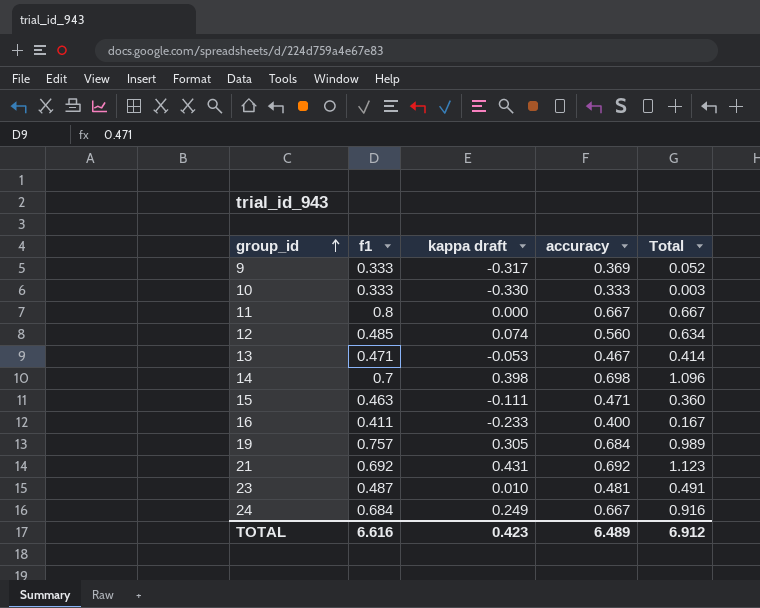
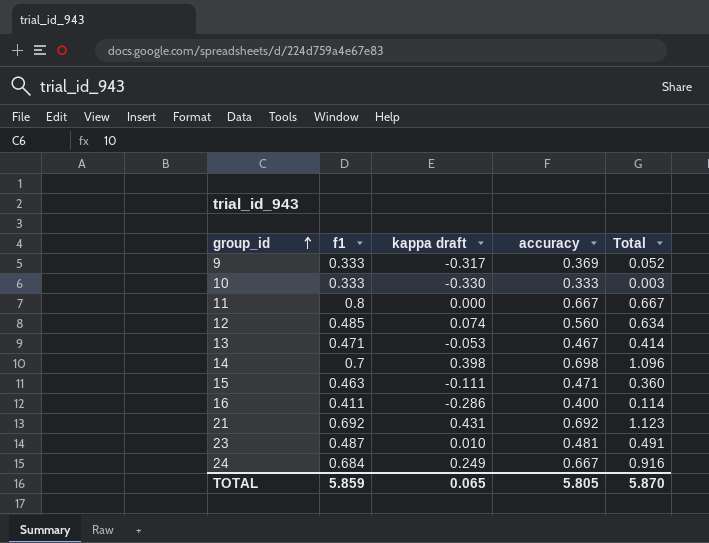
row 19: 0.757 | 0.305 | 0.684 | 0.989 -> none
16 | kappa draft: -0.233 -> -0.286
16 | Total: 0.167 -> 0.114
TOTAL | f1: 6.616 -> 5.859
TOTAL | kappa draft: 0.423 -> 0.065
TOTAL | accuracy: 6.489 -> 5.805
TOTAL | Total: 6.912 -> 5.870

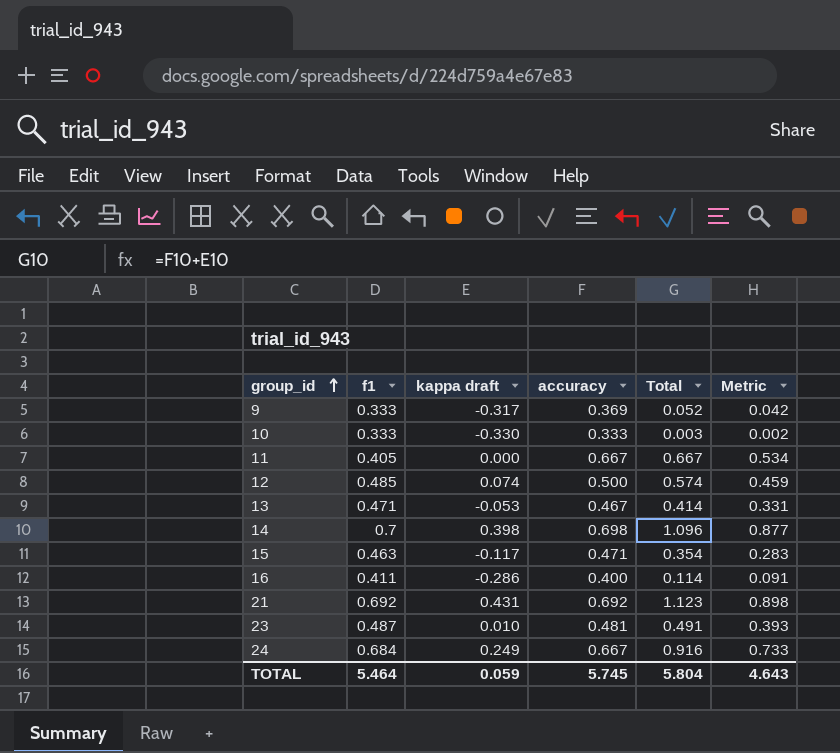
column Metric | formula: none -> [Total] * 0.8
11 | f1: 0.8 -> 0.405
12 | accuracy: 0.560 -> 0.500
12 | Total: 0.634 -> 0.574
15 | kappa draft: -0.111 -> -0.117
15 | Total: 0.360 -> 0.354
TOTAL | f1: 5.859 -> 5.464
TOTAL | kappa draft: 0.065 -> 0.059
TOTAL | accuracy: 5.805 -> 5.745
TOTAL | Total: 5.870 -> 5.804

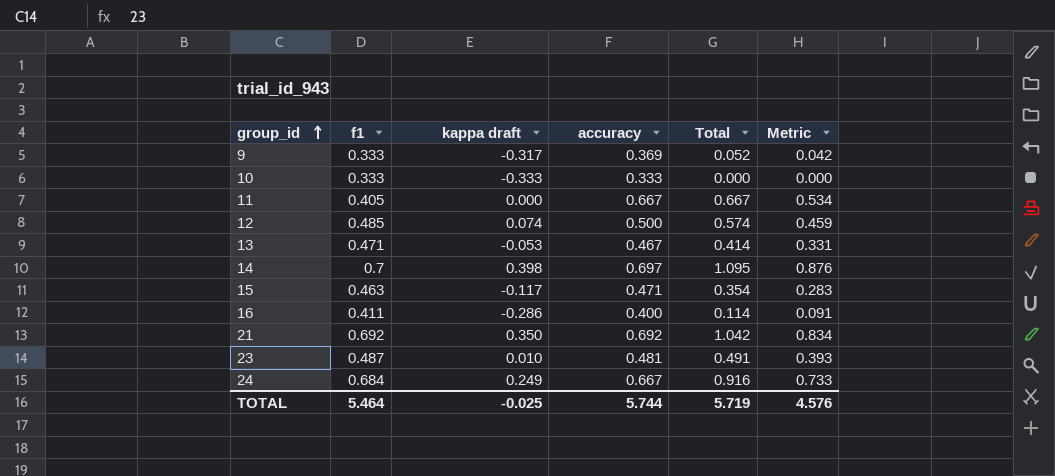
10 | kappa draft: -0.330 -> -0.333
10 | Total: 0.003 -> 0.000
10 | Metric: 0.002 -> 0.000
14 | accuracy: 0.698 -> 0.697
14 | Total: 1.096 -> 1.095
14 | Metric: 0.877 -> 0.876
21 | kappa draft: 0.431 -> 0.350
21 | Total: 1.123 -> 1.042
21 | Metric: 0.898 -> 0.834
TOTAL | kappa draft: 0.059 -> -0.025
TOTAL | accuracy: 5.745 -> 5.744
TOTAL | Total: 5.804 -> 5.719
TOTAL | Metric: 4.643 -> 4.576

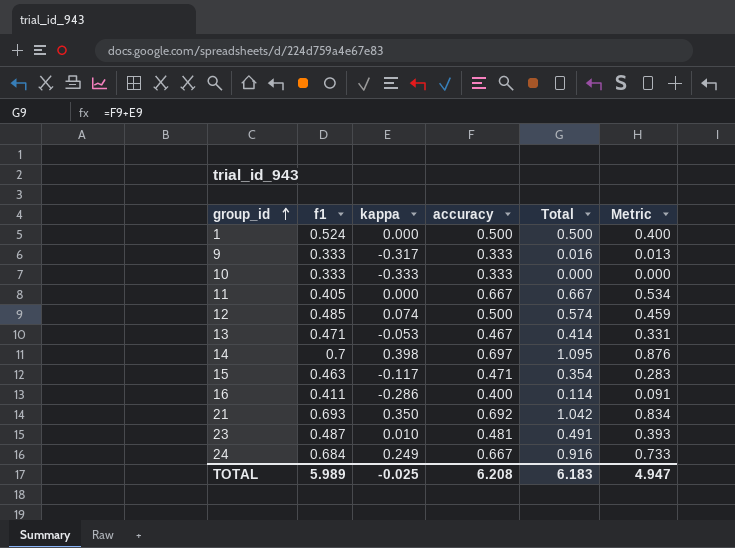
column name: kappa draft -> kappa
row 1: none -> 0.524 | 0.000 | 0.500 | 0.500 | 0.400
9 | accuracy: 0.369 -> 0.333
9 | Total: 0.052 -> 0.016
9 | Metric: 0.042 -> 0.013
21 | f1: 0.692 -> 0.693
TOTAL | f1: 5.464 -> 5.989
TOTAL | accuracy: 5.744 -> 6.208
TOTAL | Total: 5.719 -> 6.183
TOTAL | Metric: 4.576 -> 4.947

